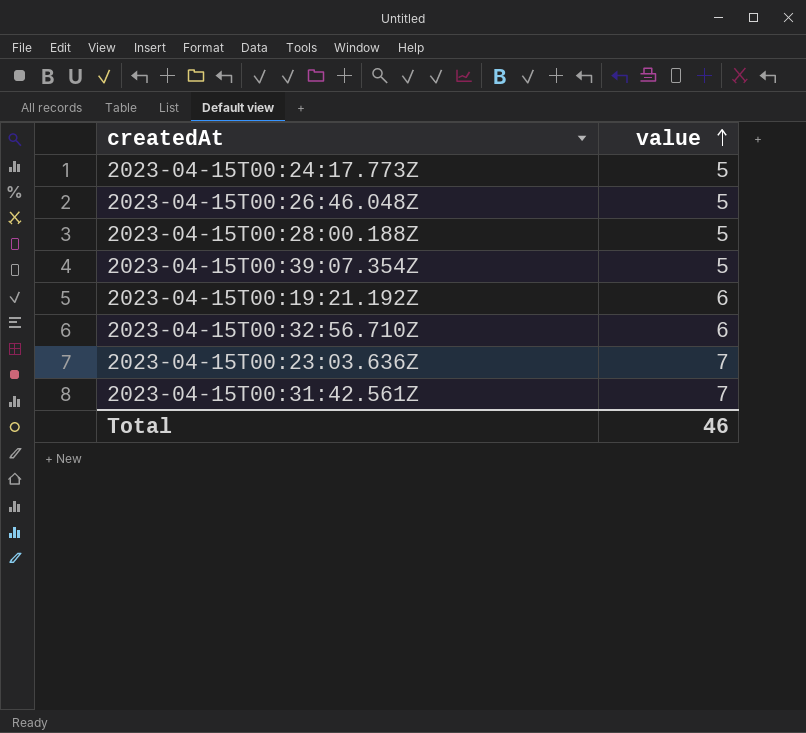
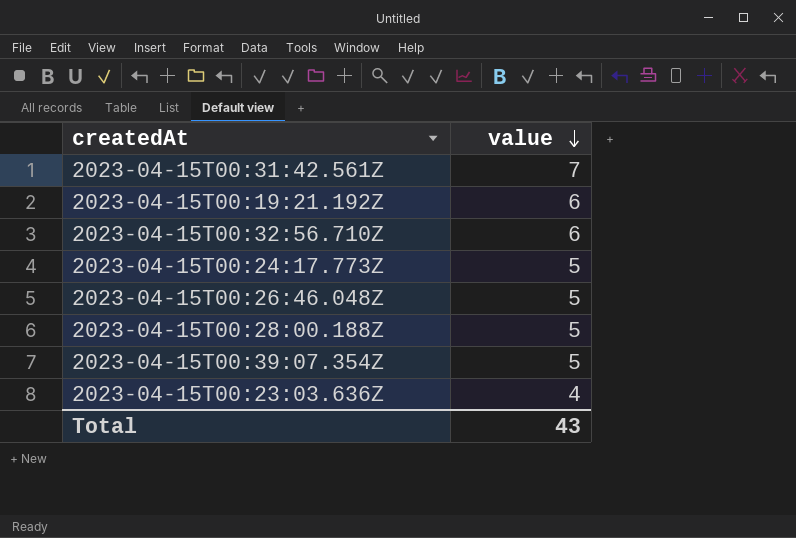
row order: value ascending -> value descending
2023-04-15T00:23:03.636Z | value: 7 -> 4
Total | value: 46 -> 43

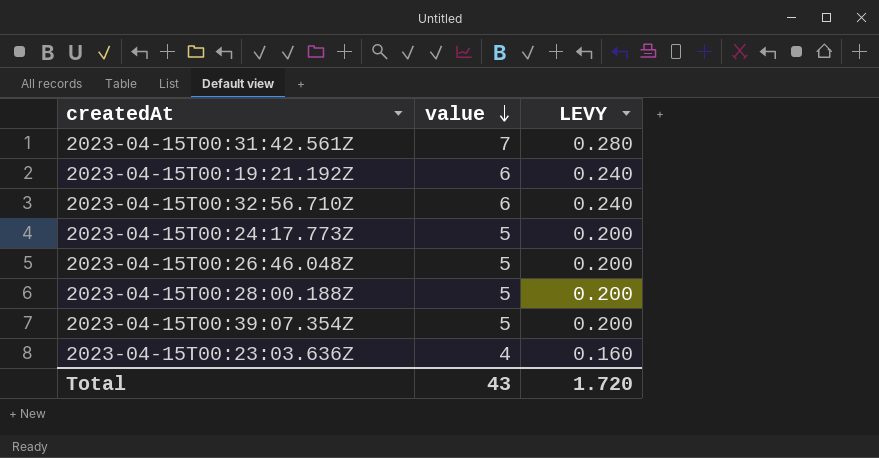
column LEVY | formula: none -> [value] * 0.04

